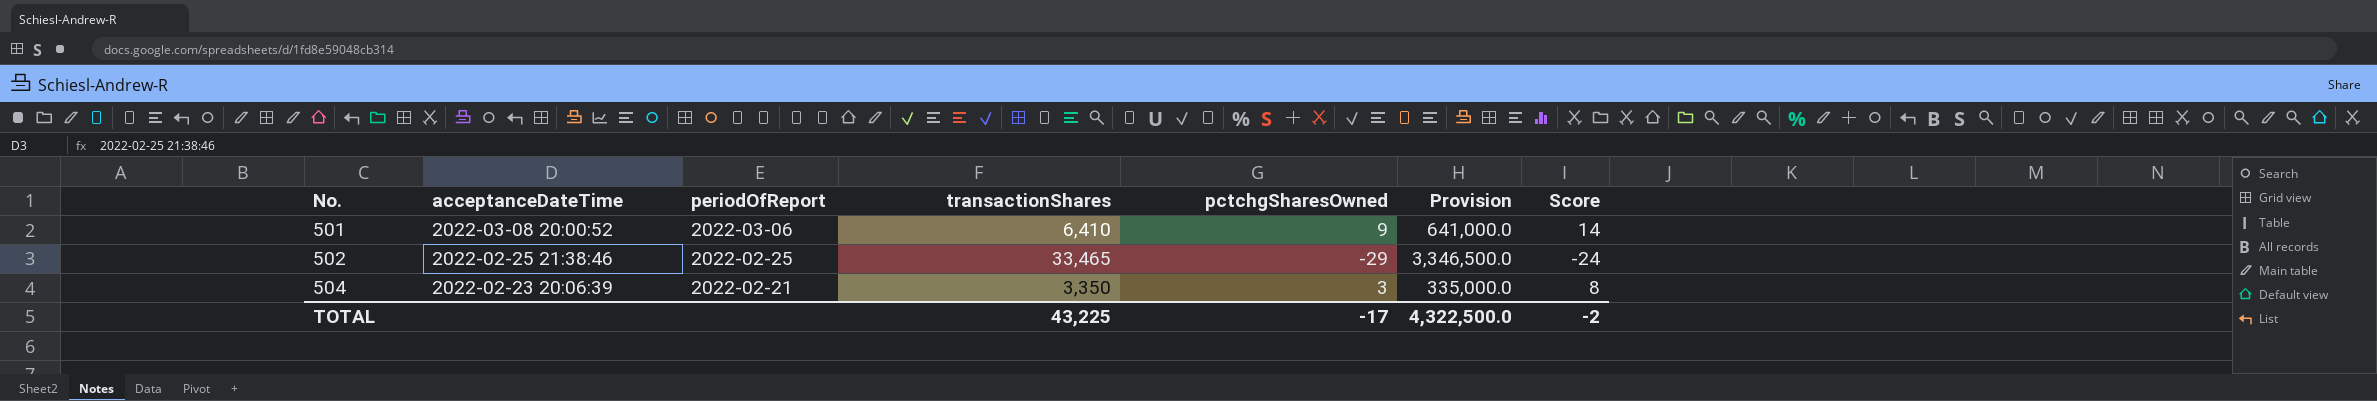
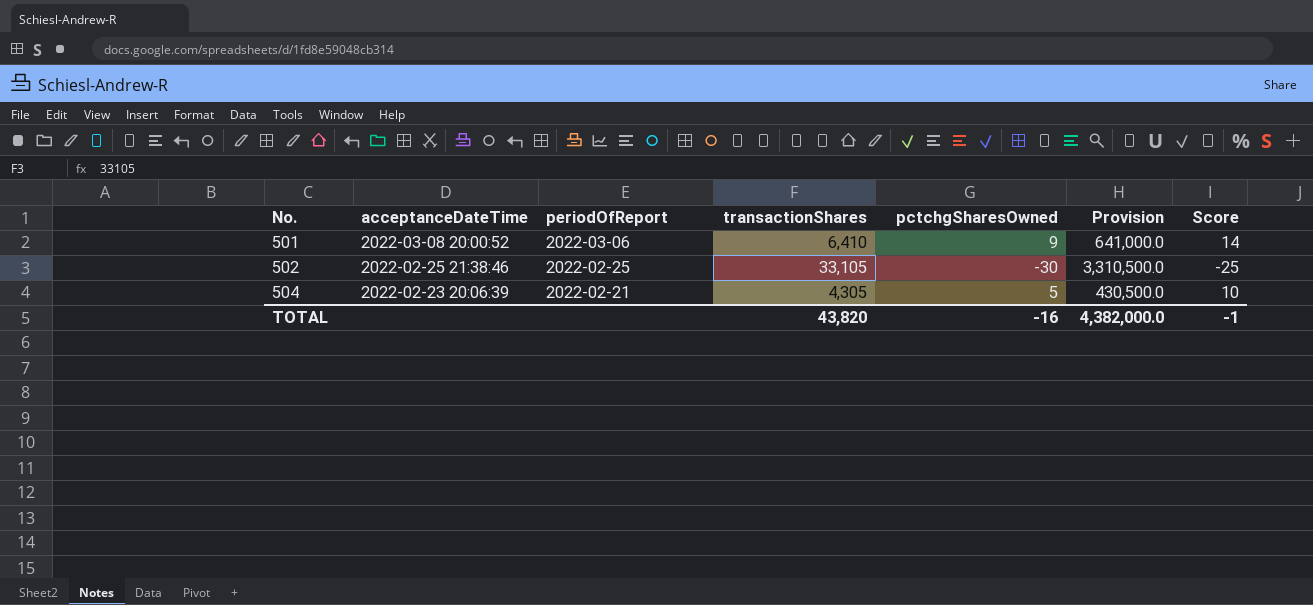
502 | transactionShares: 33,465 -> 33,105
502 | pctchgSharesOwned: -29 -> -30
502 | Provision: 3,346,500.0 -> 3,310,500.0
502 | Score: -24 -> -25
504 | transactionShares: 3,350 -> 4,305
504 | pctchgSharesOwned: 3 -> 5
504 | Provision: 335,000.0 -> 430,500.0
504 | Score: 8 -> 10
TOTAL | transactionShares: 43,225 -> 43,820
TOTAL | pctchgSharesOwned: -17 -> -16
TOTAL | Provision: 4,322,500.0 -> 4,382,000.0
TOTAL | Score: -2 -> -1

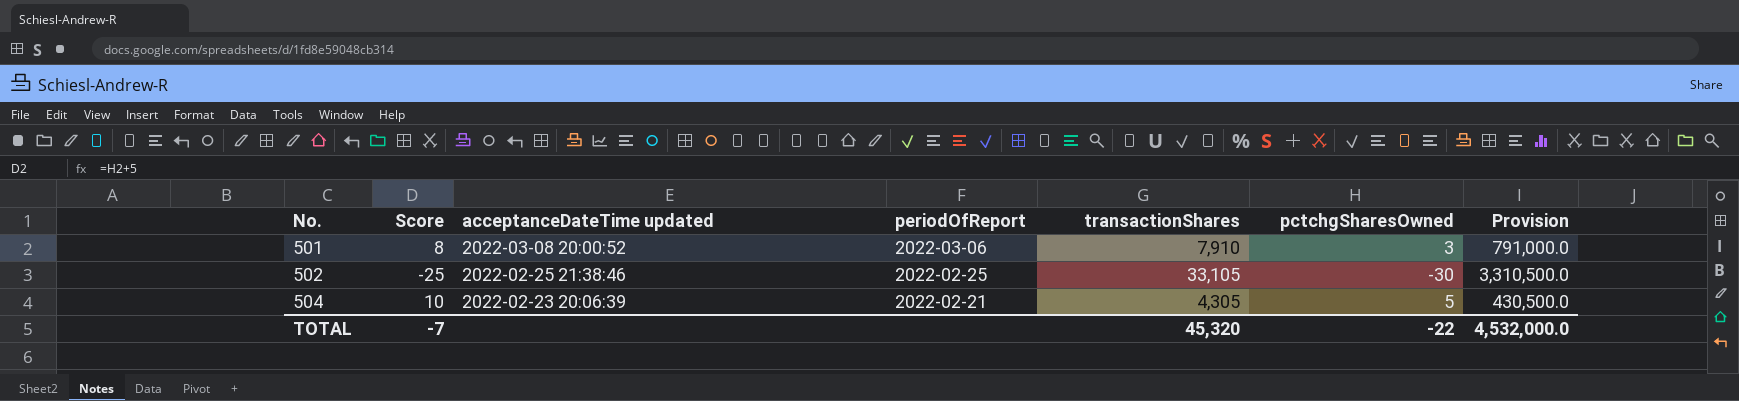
column Score | position: 7 -> 2
column name: acceptanceDateTime -> acceptanceDateTime updated
501 | Score: 14 -> 8
501 | transactionShares: 6,410 -> 7,910
501 | pctchgSharesOwned: 9 -> 3
501 | Provision: 641,000.0 -> 791,000.0
TOTAL | Score: -1 -> -7
TOTAL | transactionShares: 43,820 -> 45,320
TOTAL | pctchgSharesOwned: -16 -> -22
TOTAL | Provision: 4,382,000.0 -> 4,532,000.0

